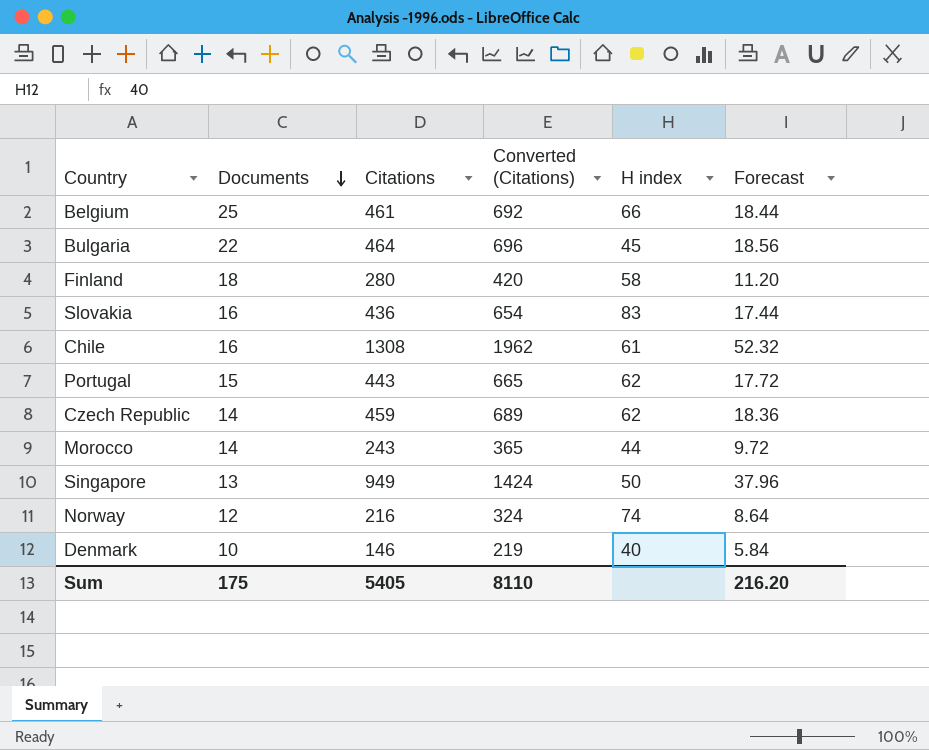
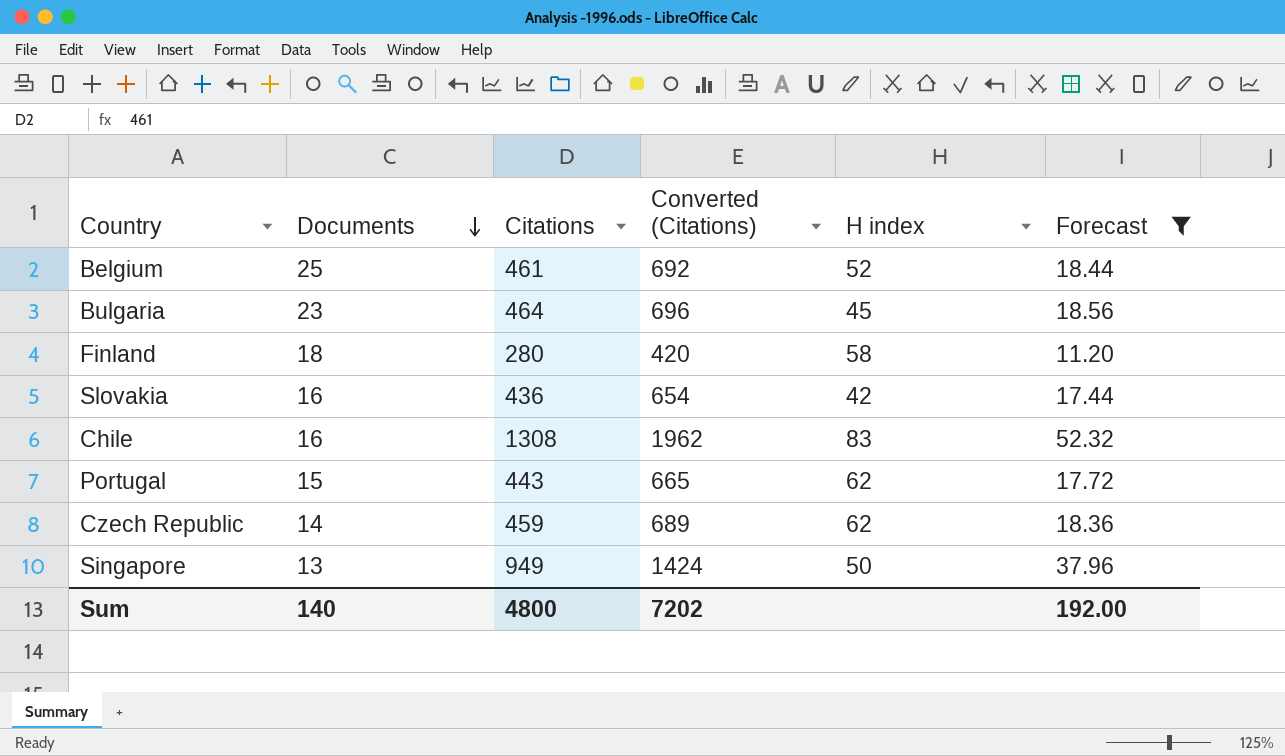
filter: none -> Forecast >= 11.20
Belgium | H index: 66 -> 52
Bulgaria | Documents: 22 -> 23
Slovakia | H index: 83 -> 42
Chile | H index: 61 -> 83
Sum | Documents: 175 -> 140
Sum | Citations: 5405 -> 4800
Sum | Converted (Citations): 8110 -> 7202
Sum | Forecast: 216.20 -> 192.00

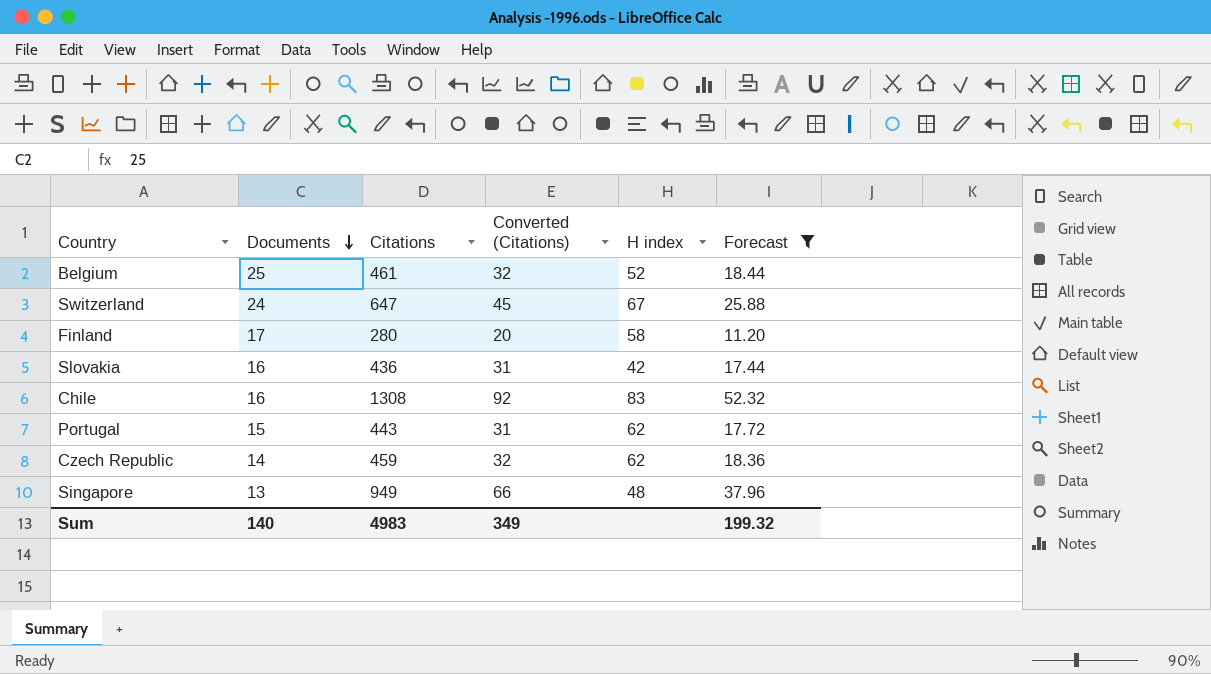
column Converted (Citations) | formula: [Citations] * 1.5 -> [Citations] * 0.07
row Bulgaria: 23 | 464 | 696 | 45 | 18.56 -> none
row Switzerland: none -> 24 | 647 | 45 | 67 | 25.88
Finland | Documents: 18 -> 17
Singapore | H index: 50 -> 48
Sum | Citations: 4800 -> 4983
Sum | Converted (Citations): 7202 -> 349
Sum | Forecast: 192.00 -> 199.32

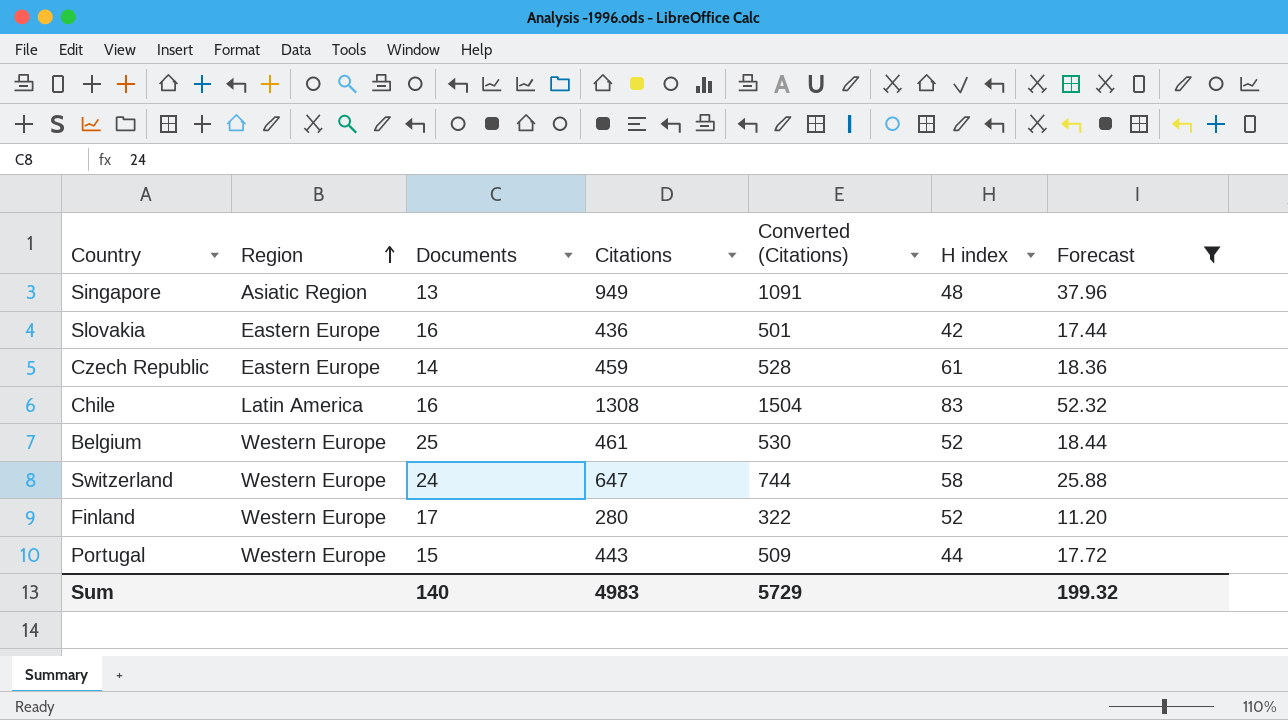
row order: Documents descending -> Region ascending
column Region | position: none -> 2
column Converted (Citations) | formula: [Citations] * 0.07 -> [Citations] * 1.15
Czech Republic | H index: 62 -> 61
Switzerland | H index: 67 -> 58
Finland | H index: 58 -> 52
Portugal | H index: 62 -> 44
Sum | Converted (Citations): 349 -> 5729

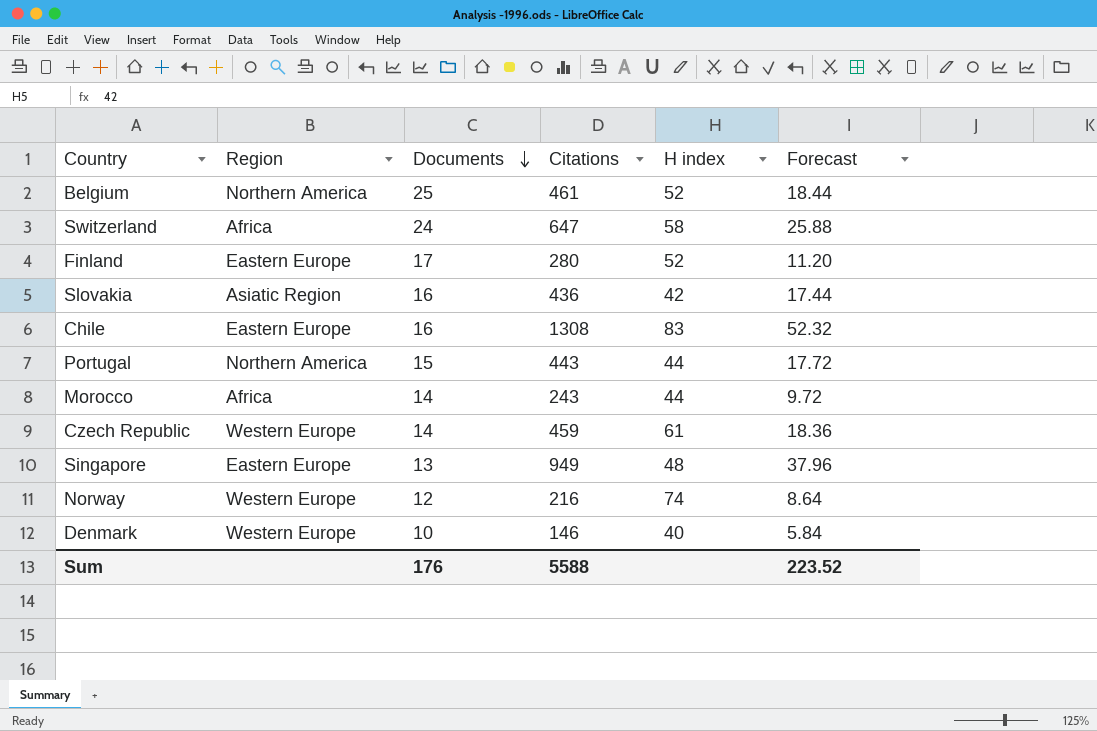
filter: Forecast >= 11.20 -> none
row order: Region ascending -> Documents descending
column Converted (Citations) | formula: [Citations] * 1.15 -> none
Belgium | Region: Western Europe -> Northern America
Switzerland | Region: Western Europe -> Africa
Finland | Region: Western Europe -> Eastern Europe
Slovakia | Region: Eastern Europe -> Asiatic Region
Chile | Region: Latin America -> Eastern Europe
Portugal | Region: Western Europe -> Northern America
Czech Republic | Region: Eastern Europe -> Western Europe
Singapore | Region: Asiatic Region -> Eastern Europe
Sum | Documents: 140 -> 176
Sum | Citations: 4983 -> 5588
Sum | Forecast: 199.32 -> 223.52

